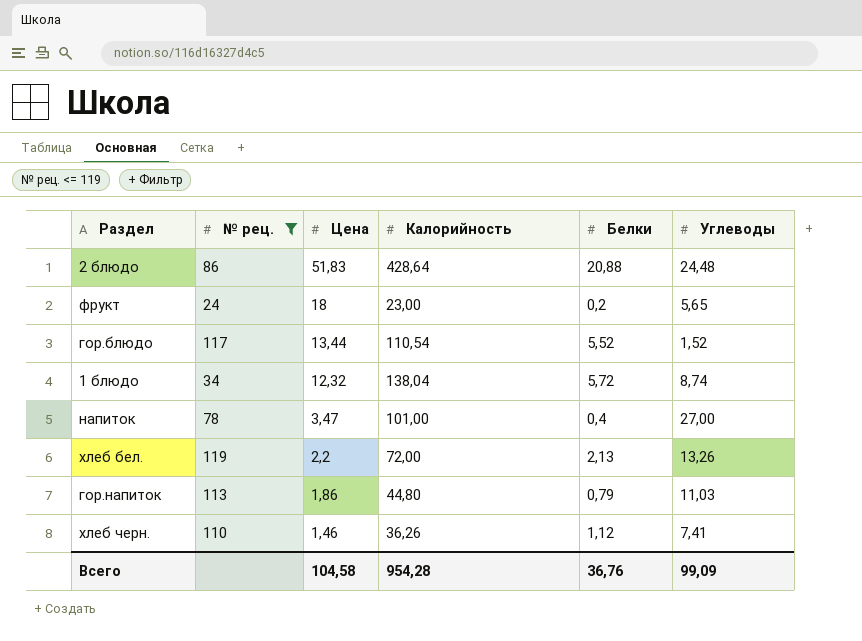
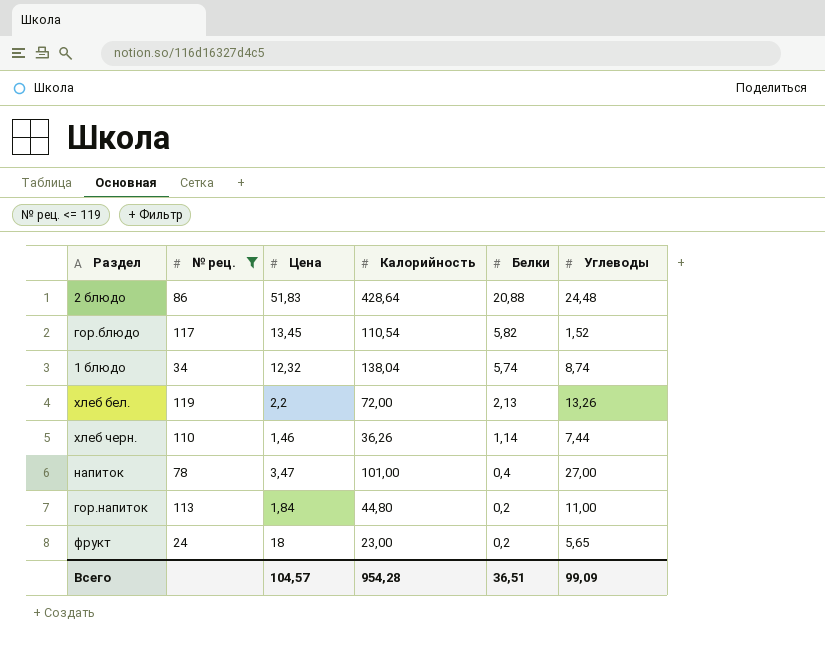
row order: Цена descending -> Белки descending
гор.блюдо | Цена: 13,44 -> 13,45
гор.блюдо | Белки: 5,52 -> 5,82
1 блюдо | Белки: 5,72 -> 5,74
хлеб черн. | Белки: 1,12 -> 1,14
хлеб черн. | Углеводы: 7,41 -> 7,44
гор.напиток | Цена: 1,86 -> 1,84
гор.напиток | Белки: 0,79 -> 0,2
гор.напиток | Углеводы: 11,03 -> 11,00
Всего | Цена: 104,58 -> 104,57
Всего | Белки: 36,76 -> 36,51

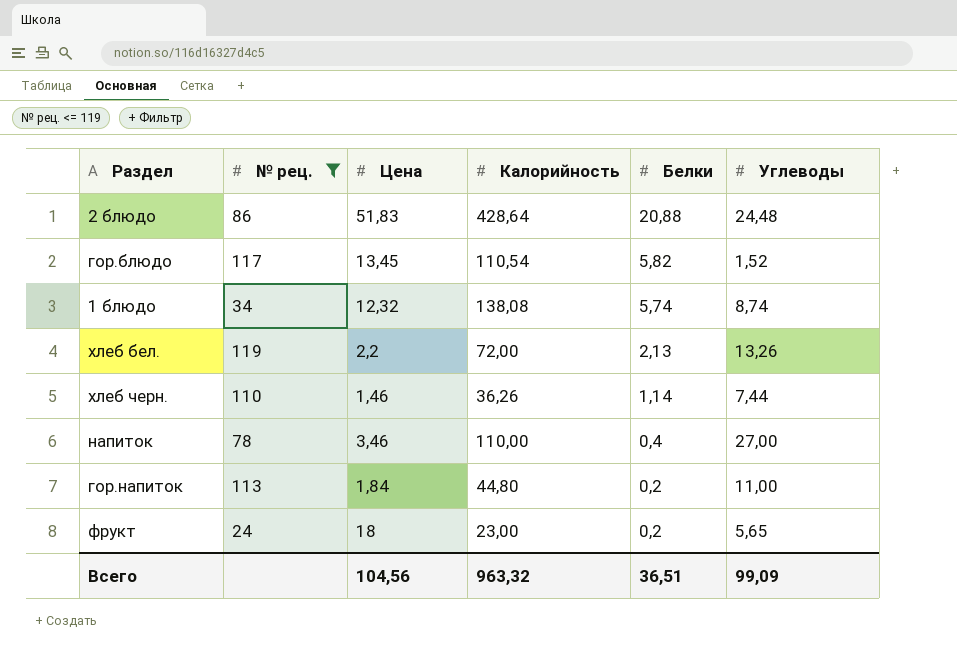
1 блюдо | Калорийность: 138,04 -> 138,08
напиток | Цена: 3,47 -> 3,46
напиток | Калорийность: 101,00 -> 110,00
Всего | Цена: 104,57 -> 104,56
Всего | Калорийность: 954,28 -> 963,32

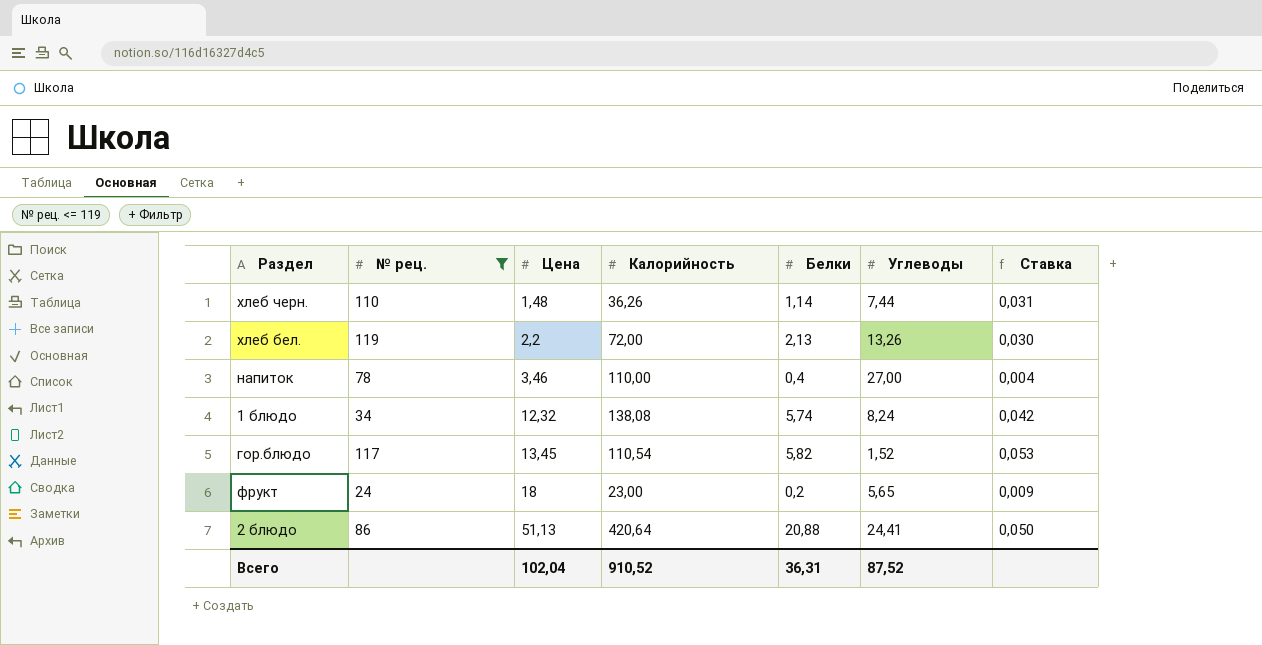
row order: Белки descending -> Цена ascending
column Ставка | formula: none -> [Белки] / [Калорийность]
row гор.напиток: 113 | 1,84 | 44,80 | 0,2 | 11,00 -> none
хлеб черн. | Цена: 1,46 -> 1,48
1 блюдо | Углеводы: 8,74 -> 8,24
2 блюдо | Цена: 51,83 -> 51,13
2 блюдо | Калорийность: 428,64 -> 420,64
2 блюдо | Углеводы: 24,48 -> 24,41
Всего | Цена: 104,56 -> 102,04
Всего | Калорийность: 963,32 -> 910,52
Всего | Белки: 36,51 -> 36,31
Всего | Углеводы: 99,09 -> 87,52

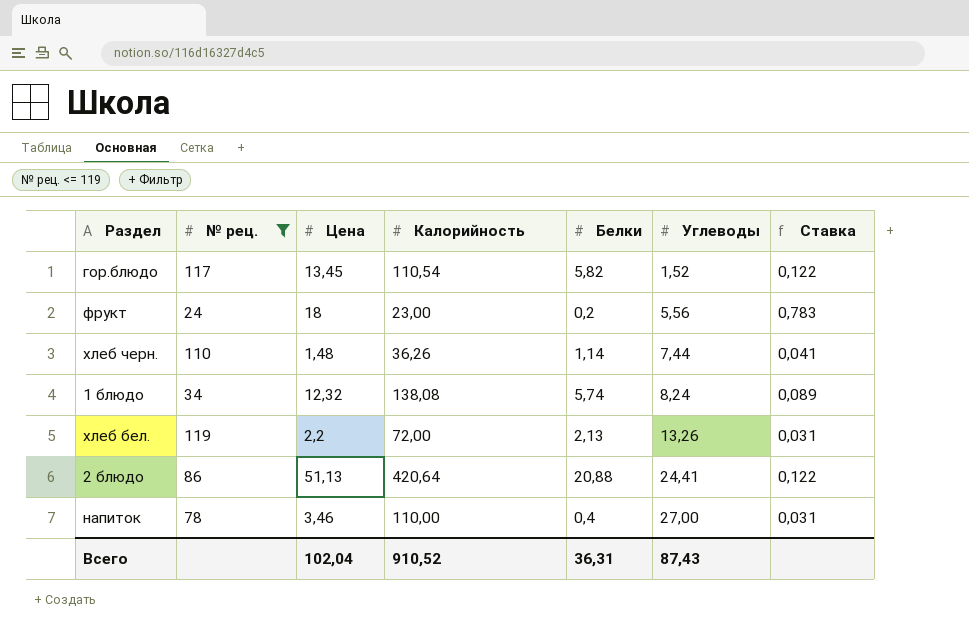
row order: Цена ascending -> Углеводы ascending
column Ставка | formula: [Белки] / [Калорийность] -> [Цена] / [Калорийность]
фрукт | Углеводы: 5,65 -> 5,56
Всего | Углеводы: 87,52 -> 87,43

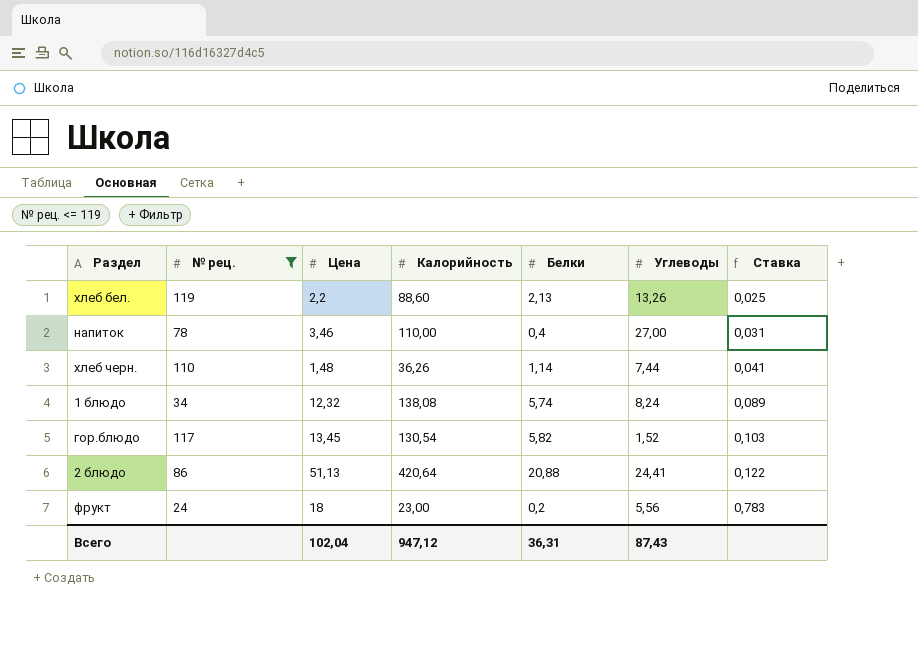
row order: Углеводы ascending -> Ставка ascending
хлеб бел. | Калорийность: 72,00 -> 88,60
хлеб бел. | Ставка: 0,031 -> 0,025
гор.блюдо | Калорийность: 110,54 -> 130,54
гор.блюдо | Ставка: 0,122 -> 0,103
Всего | Калорийность: 910,52 -> 947,12

